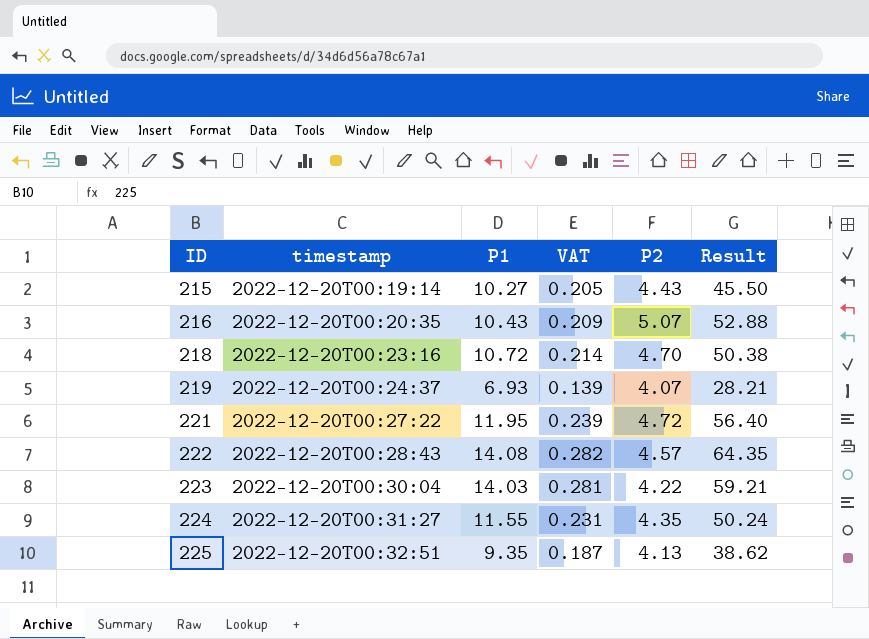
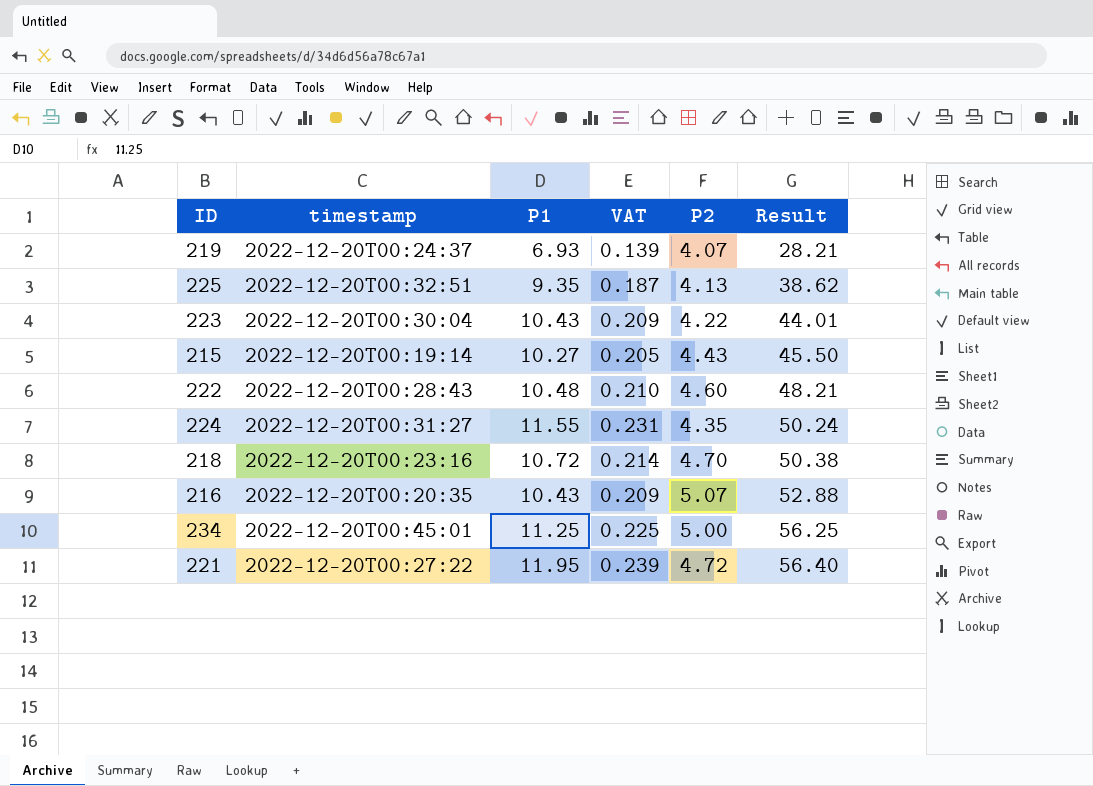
row order: ID ascending -> Result ascending
223 | P1: 14.03 -> 10.43
223 | VAT: 0.281 -> 0.209
223 | Result: 59.21 -> 44.01
222 | P1: 14.08 -> 10.48
222 | VAT: 0.282 -> 0.210
222 | P2: 4.57 -> 4.60
222 | Result: 64.35 -> 48.21
row 234: none -> 2022-12-20T00:45:01 | 11.25 | 0.225 | 5.00 | 56.25

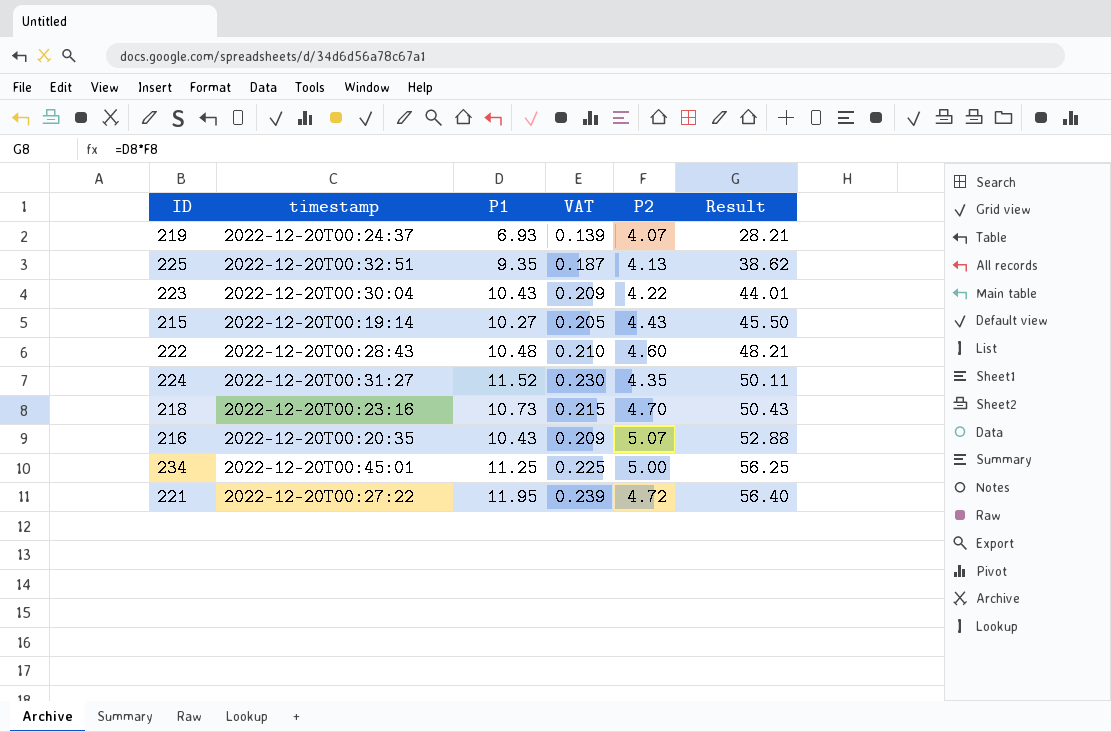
224 | P1: 11.55 -> 11.52
224 | VAT: 0.231 -> 0.230
224 | Result: 50.24 -> 50.11
218 | P1: 10.72 -> 10.73
218 | VAT: 0.214 -> 0.215
218 | Result: 50.38 -> 50.43

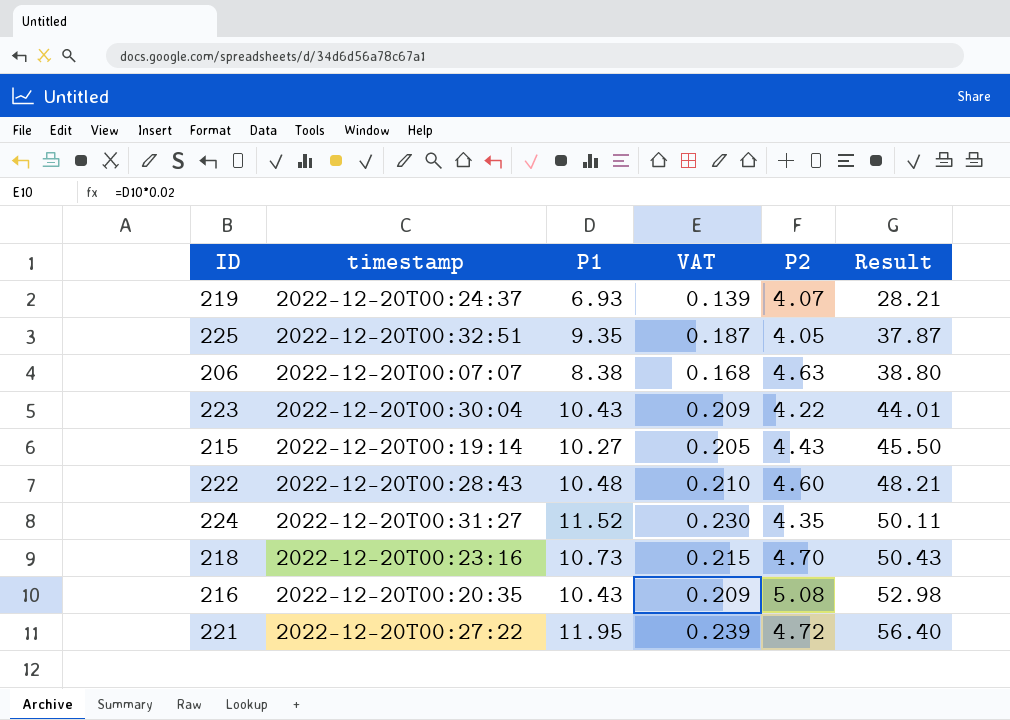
row 234: 2022-12-20T00:45:01 | 11.25 | 0.225 | 5.00 | 56.25 -> none
225 | P2: 4.13 -> 4.05
225 | Result: 38.62 -> 37.87
row 206: none -> 2022-12-20T00:07:07 | 8.38 | 0.168 | 4.63 | 38.80
216 | P2: 5.07 -> 5.08
216 | Result: 52.88 -> 52.98

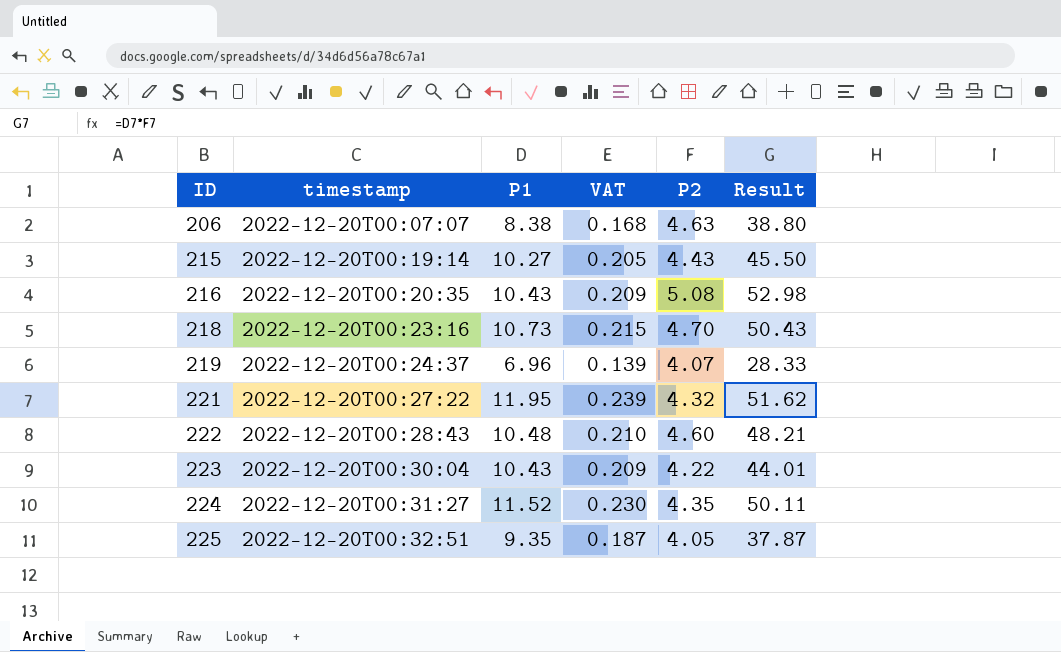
row order: Result ascending -> ID ascending
219 | P1: 6.93 -> 6.96
219 | Result: 28.21 -> 28.33
221 | P2: 4.72 -> 4.32
221 | Result: 56.40 -> 51.62

